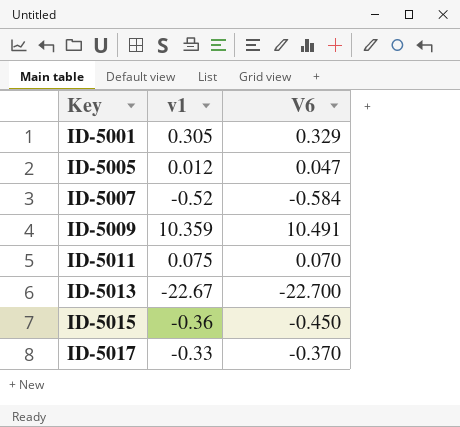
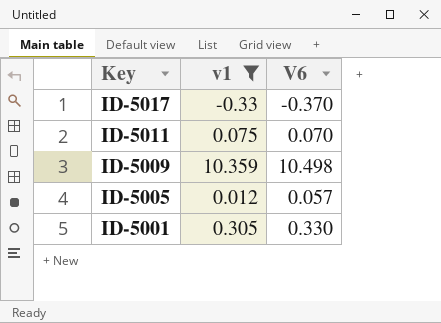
filter: none -> v1 >= -0.33
row order: Key ascending -> Key descending
ID-5009 | V6: 10.491 -> 10.498
ID-5005 | V6: 0.047 -> 0.057
ID-5001 | V6: 0.329 -> 0.330

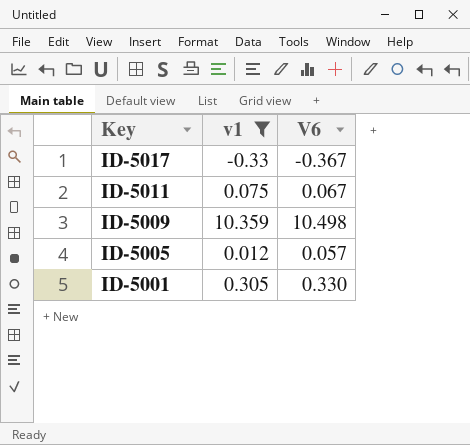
ID-5017 | V6: -0.370 -> -0.367
ID-5011 | V6: 0.070 -> 0.067

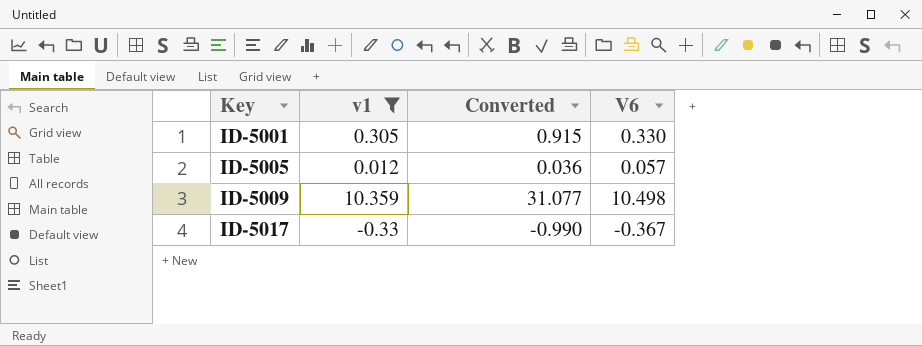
row order: Key descending -> Key ascending
column Converted | formula: none -> [v1] * 3
row ID-5011: 0.075 | 0.067 -> none

